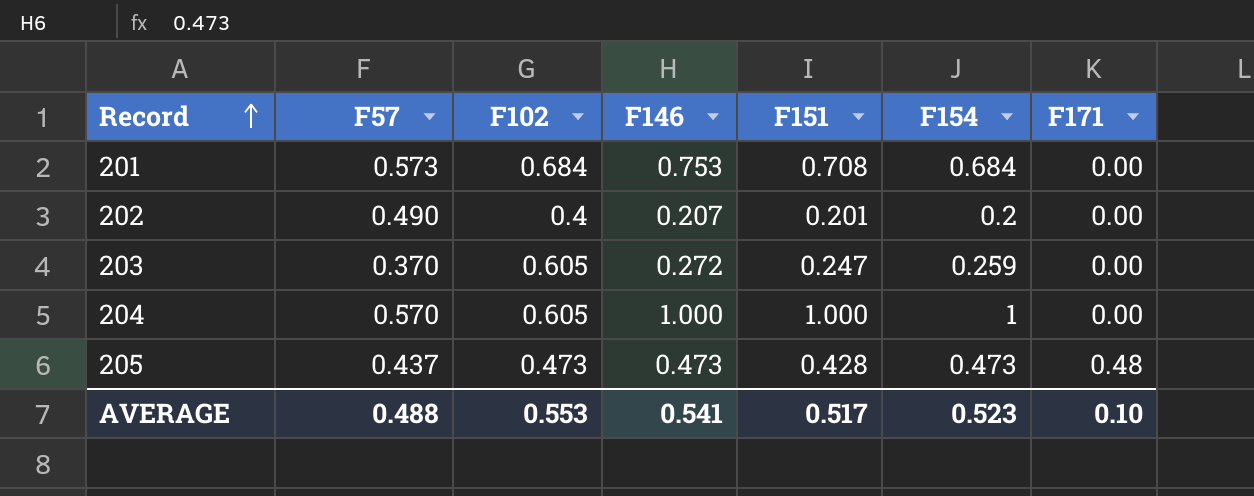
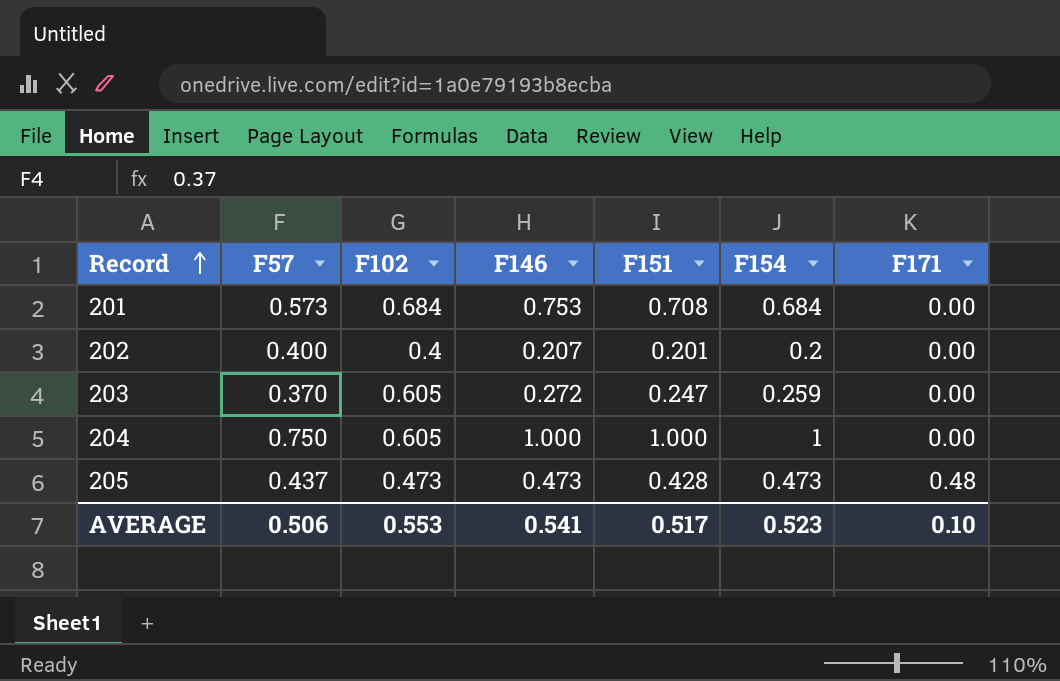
202 | F57: 0.490 -> 0.400
204 | F57: 0.570 -> 0.750
AVERAGE | F57: 0.488 -> 0.506

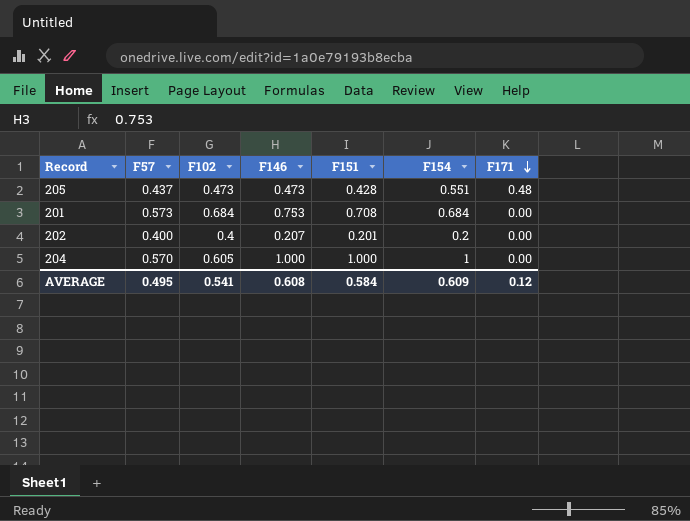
row order: Record ascending -> F171 descending
row 203: 0.370 | 0.605 | 0.272 | 0.247 | 0.259 | 0.00 -> none
205 | F154: 0.473 -> 0.551
204 | F57: 0.750 -> 0.570
AVERAGE | F57: 0.506 -> 0.495
AVERAGE | F102: 0.553 -> 0.541
AVERAGE | F146: 0.541 -> 0.608
AVERAGE | F151: 0.517 -> 0.584
AVERAGE | F154: 0.523 -> 0.609
AVERAGE | F171: 0.10 -> 0.12

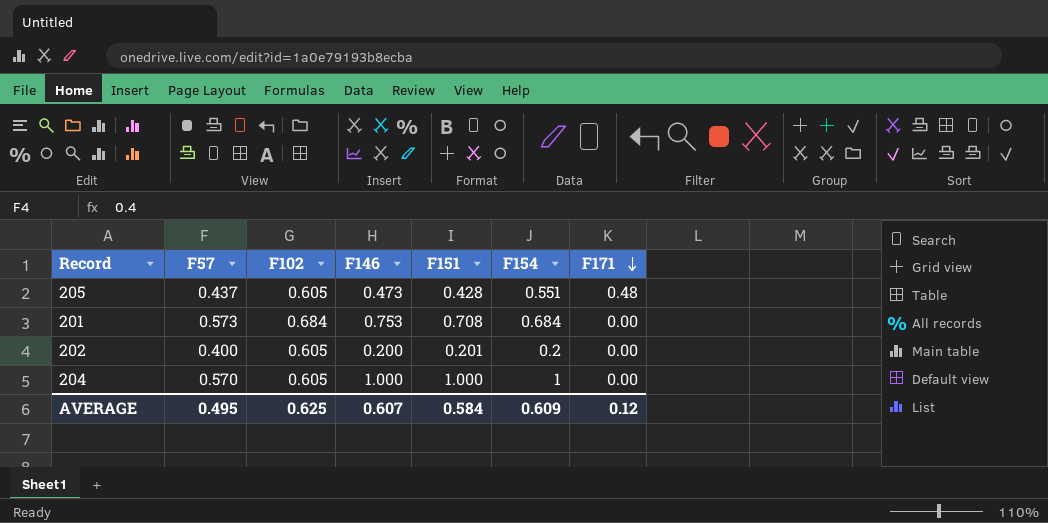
205 | F102: 0.473 -> 0.605
202 | F102: 0.4 -> 0.605
202 | F146: 0.207 -> 0.200
AVERAGE | F102: 0.541 -> 0.625
AVERAGE | F146: 0.608 -> 0.607

